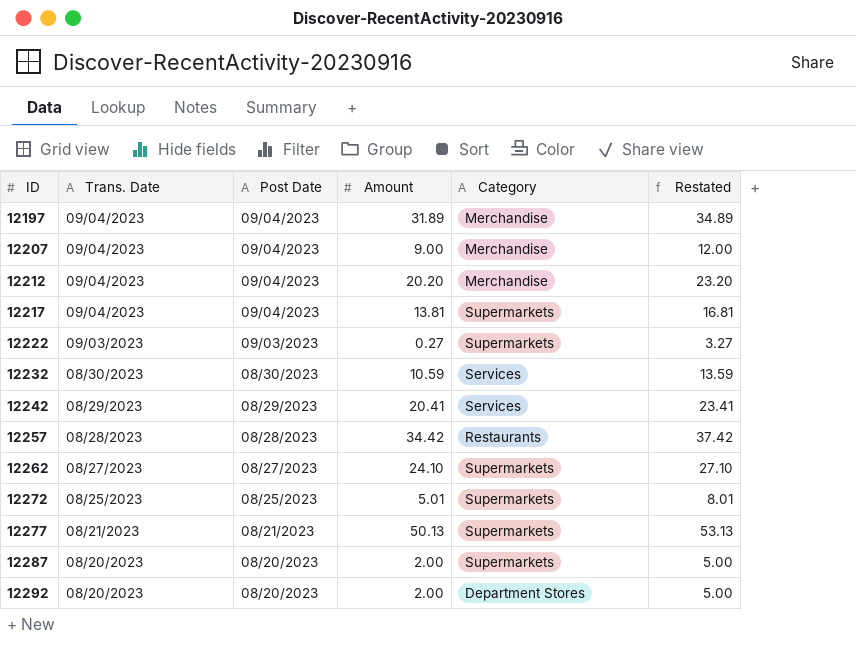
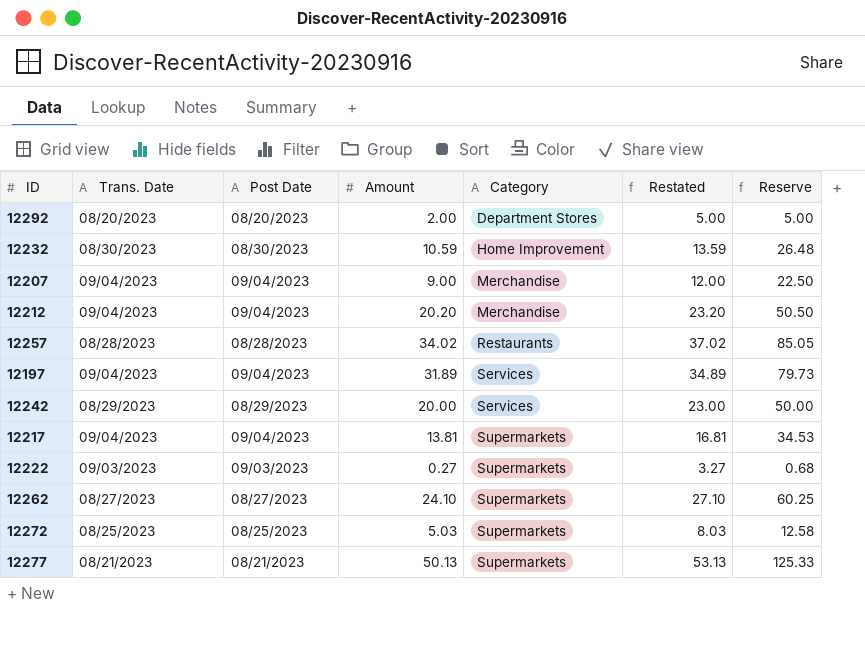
row order: ID ascending -> Category ascending
column Reserve | formula: none -> [Amount] * 2.5
row 12287: 08/20/2023 | 08/20/2023 | 2.00 | Supermarkets | 5.00 -> none
12232 | Category: Services -> Home Improvement
12257 | Amount: 34.42 -> 34.02
12257 | Restated: 37.42 -> 37.02
12197 | Category: Merchandise -> Services
12242 | Amount: 20.41 -> 20.00
12242 | Restated: 23.41 -> 23.00
12272 | Amount: 5.01 -> 5.03
12272 | Restated: 8.01 -> 8.03

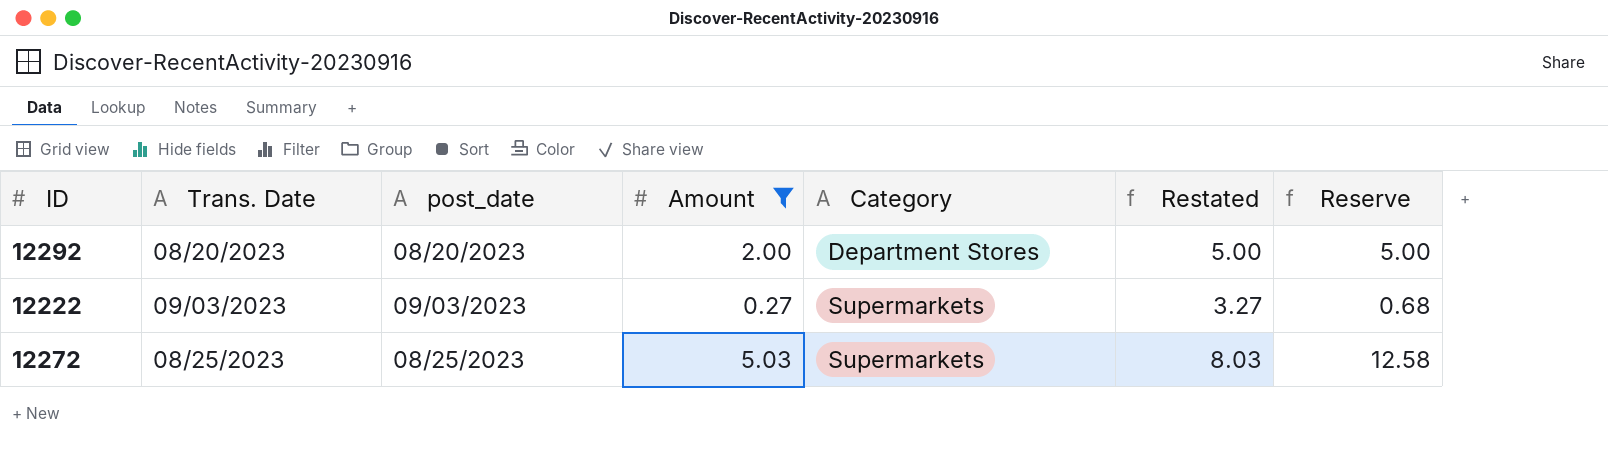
filter: none -> Amount <= 5.03
column name: Post Date -> post_date

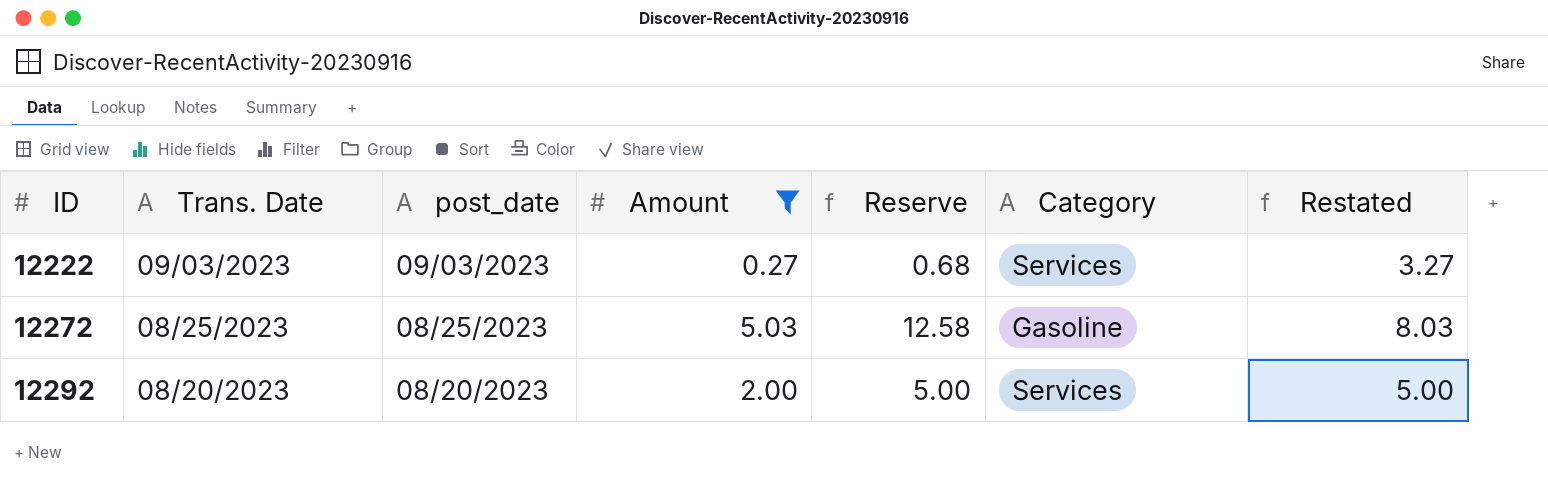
row order: Category ascending -> ID ascending
column Reserve | position: 7 -> 5
12222 | Category: Supermarkets -> Services
12272 | Category: Supermarkets -> Gasoline
12292 | Category: Department Stores -> Services

